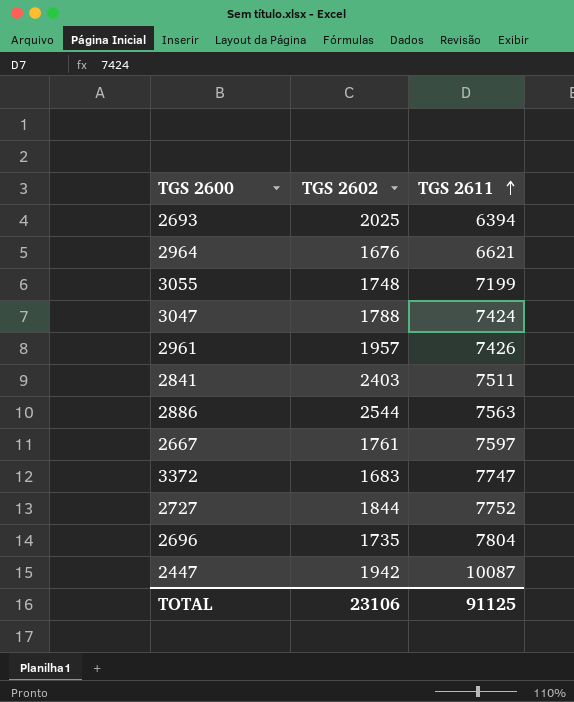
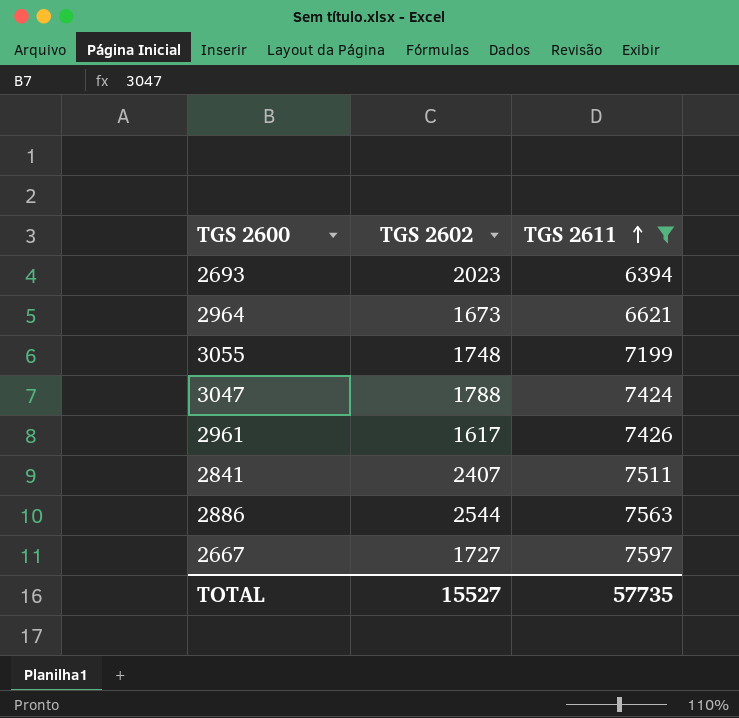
filter: none -> TGS 2611 <= 7597
2693 | TGS 2602: 2025 -> 2023
2964 | TGS 2602: 1676 -> 1673
2961 | TGS 2602: 1957 -> 1617
2841 | TGS 2602: 2403 -> 2407
2667 | TGS 2602: 1761 -> 1727
TOTAL | TGS 2602: 23106 -> 15527
TOTAL | TGS 2611: 91125 -> 57735

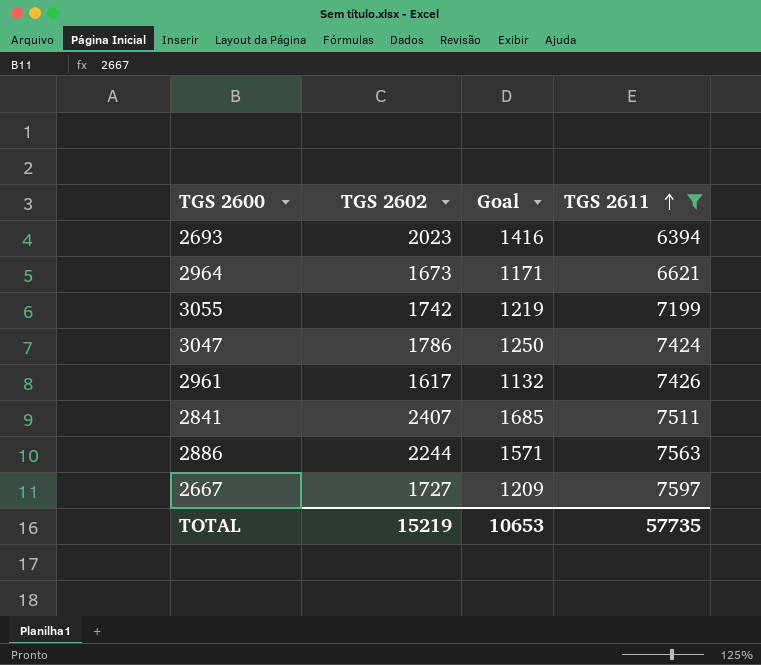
column Goal | formula: none -> [TGS 2602] * 0.7
3055 | TGS 2602: 1748 -> 1742
3047 | TGS 2602: 1788 -> 1786
2886 | TGS 2602: 2544 -> 2244
TOTAL | TGS 2602: 15527 -> 15219

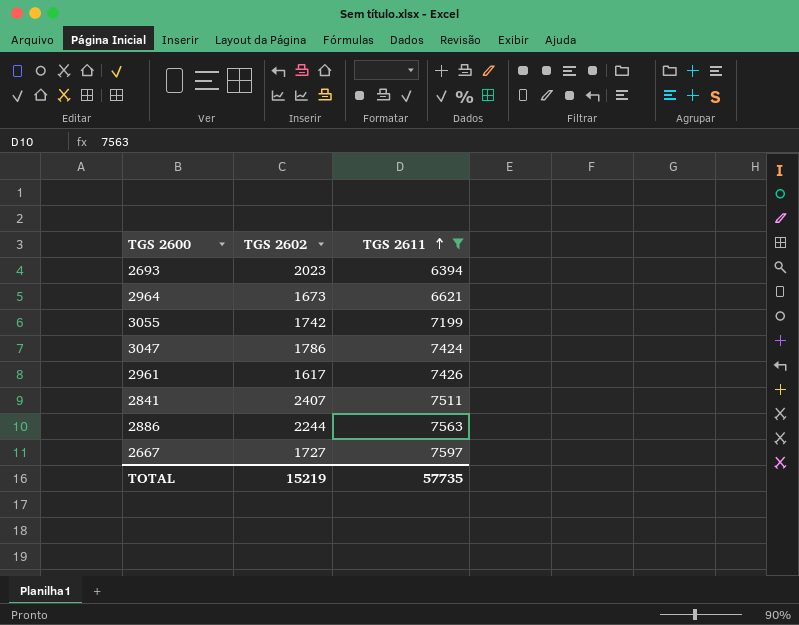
column Goal | formula: [TGS 2602] * 0.7 -> none

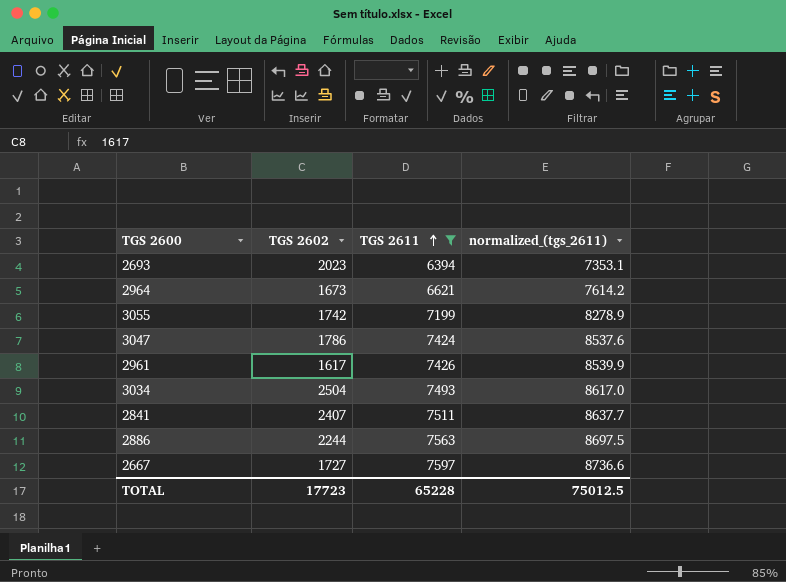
column normalized_(tgs_2611) | formula: none -> [TGS 2611] * 1.15
row 3034: none -> 2504 | 7493 | 8617.0
TOTAL | TGS 2602: 15219 -> 17723
TOTAL | TGS 2611: 57735 -> 65228

